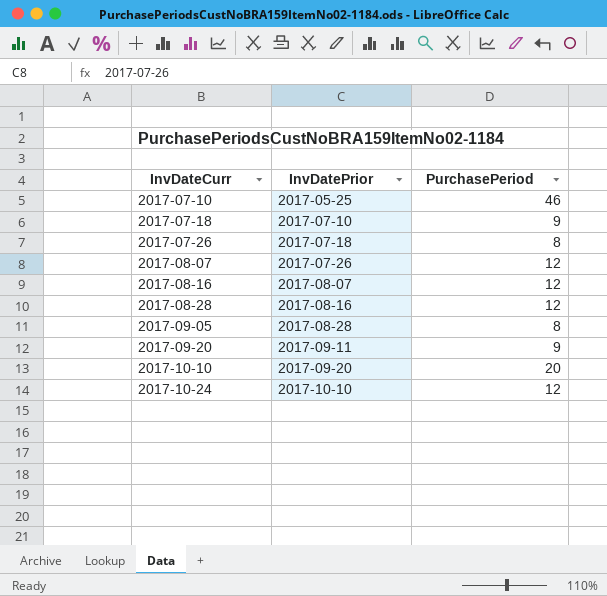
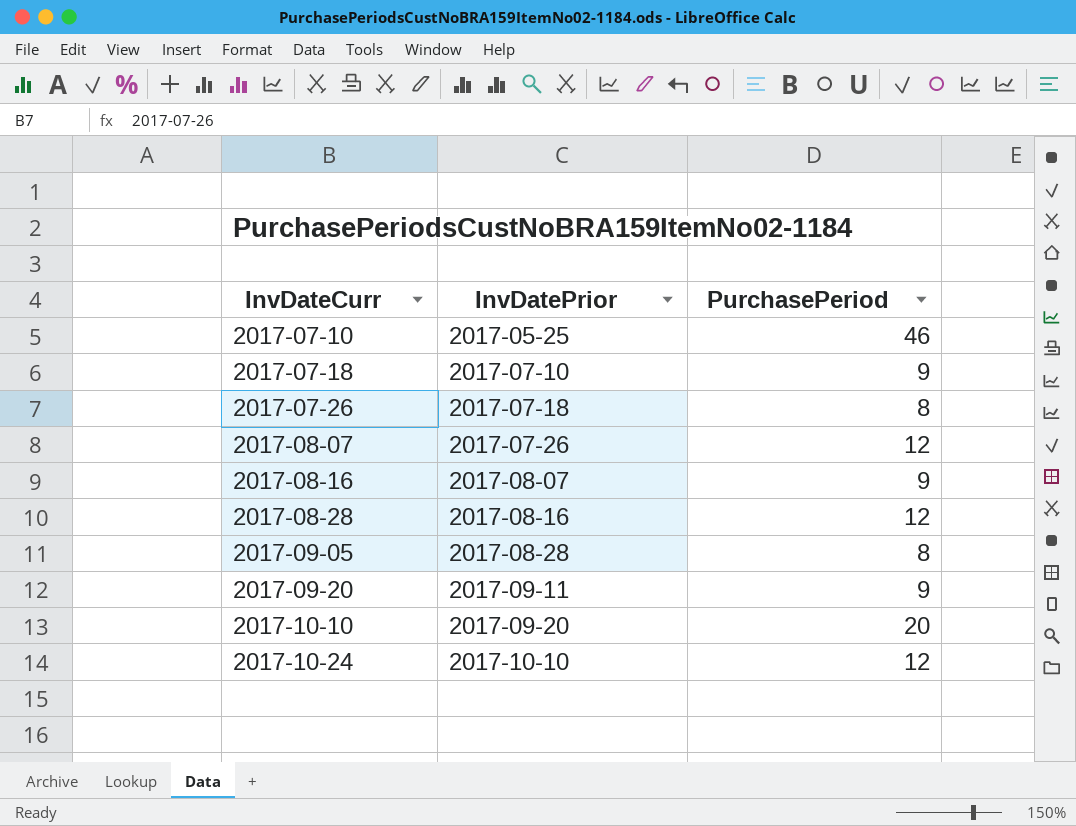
2017-08-16 | PurchasePeriod: 12 -> 9

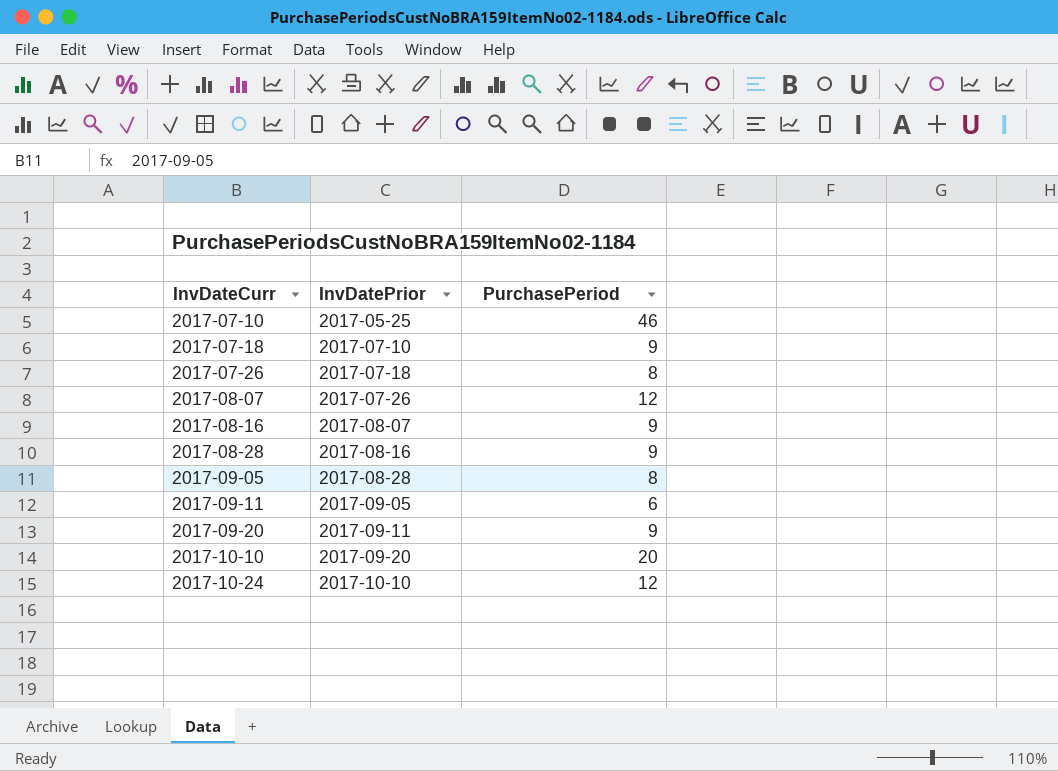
2017-08-28 | PurchasePeriod: 12 -> 9
row 2017-09-11: none -> 2017-09-05 | 6

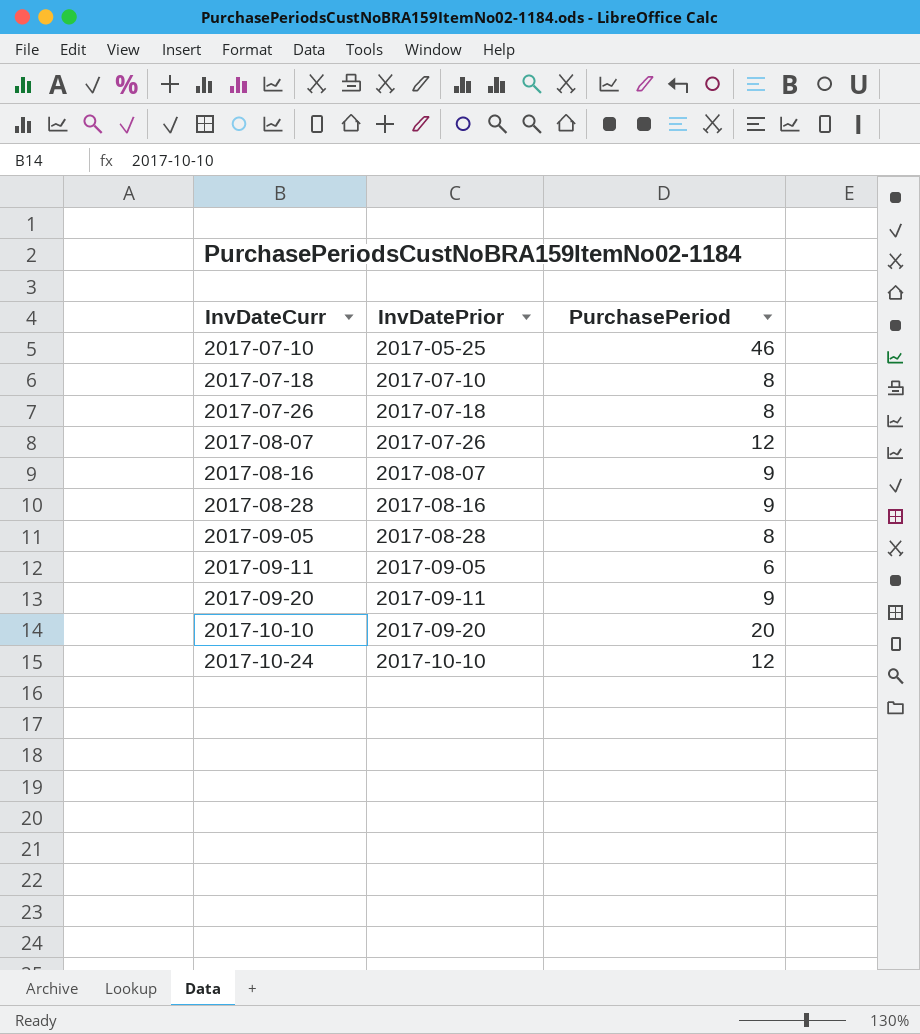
2017-07-18 | PurchasePeriod: 9 -> 8

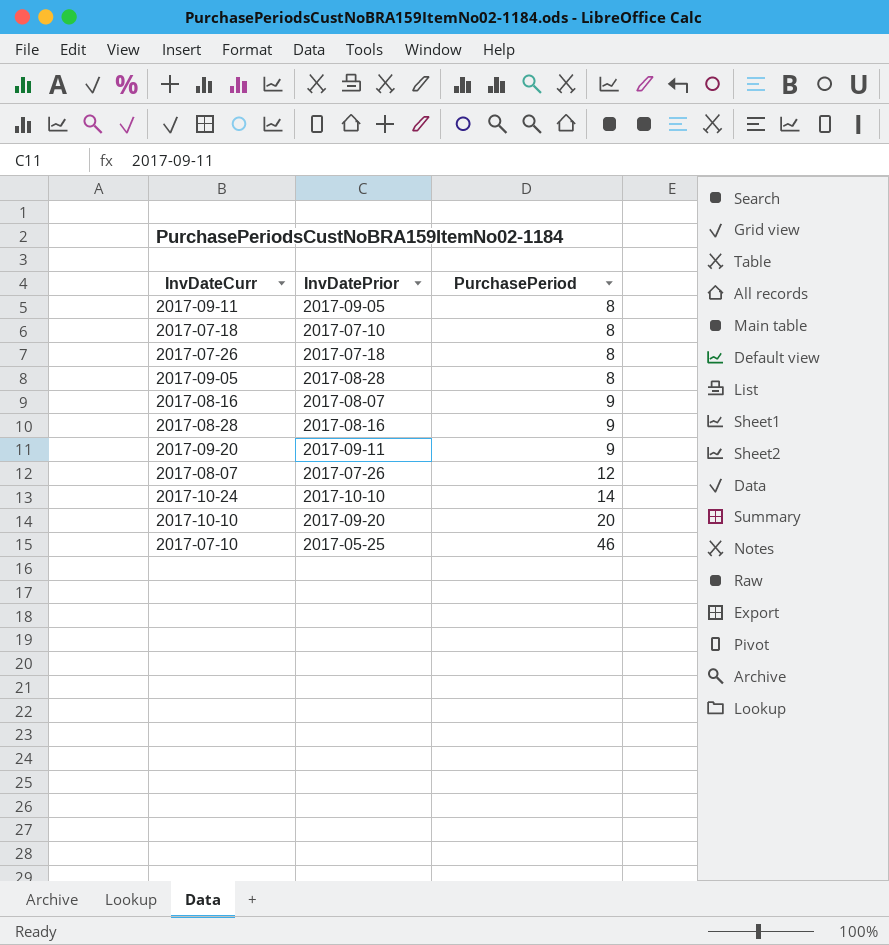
row order: InvDateCurr ascending -> PurchasePeriod ascending
2017-09-11 | PurchasePeriod: 6 -> 8
2017-10-24 | PurchasePeriod: 12 -> 14

